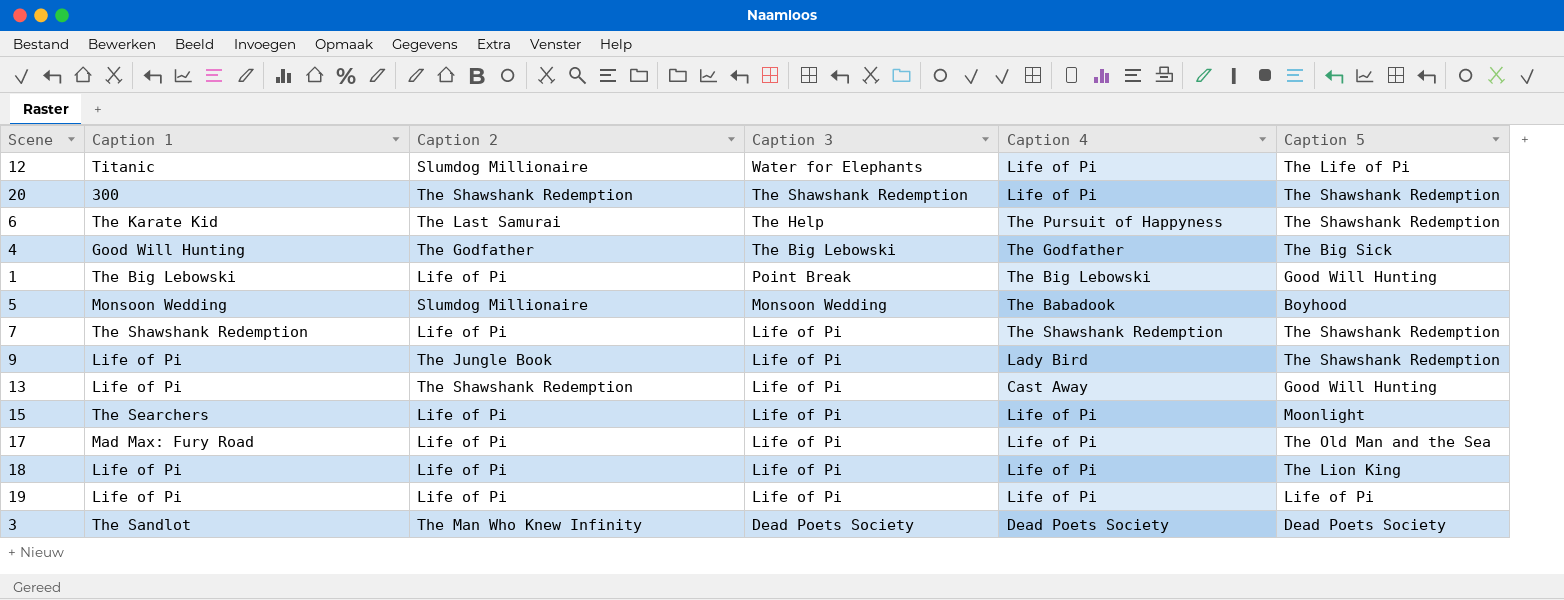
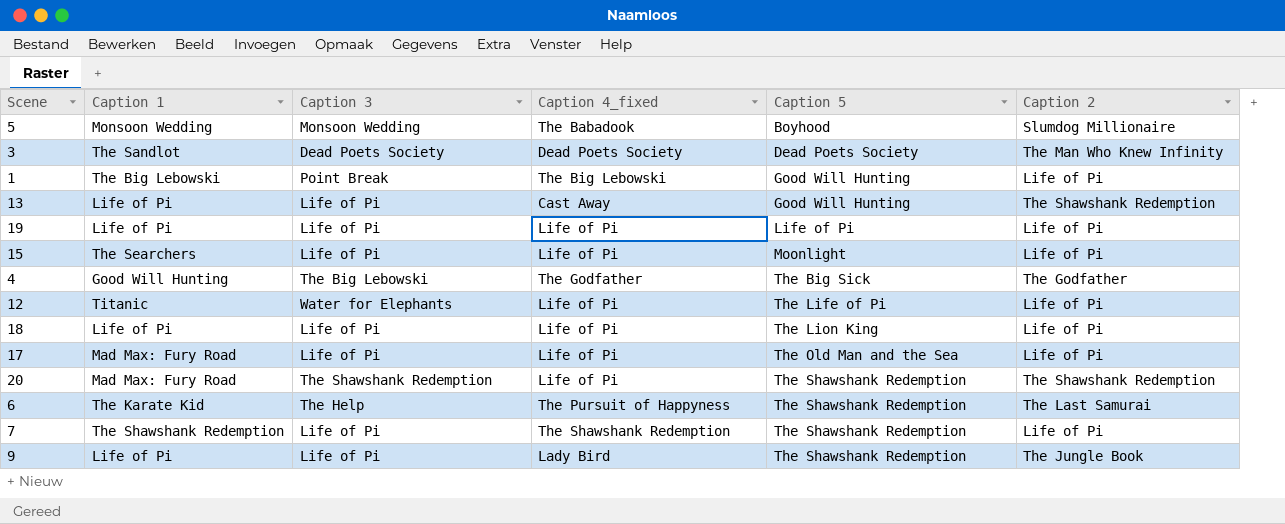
row order: Caption 3 descending -> Caption 5 ascending
column name: Caption 4 -> Caption 4_fixed
column Caption 2 | position: 3 -> 6
12 | Caption 2: Slumdog Millionaire -> Life of Pi
20 | Caption 1: 300 -> Mad Max: Fury Road

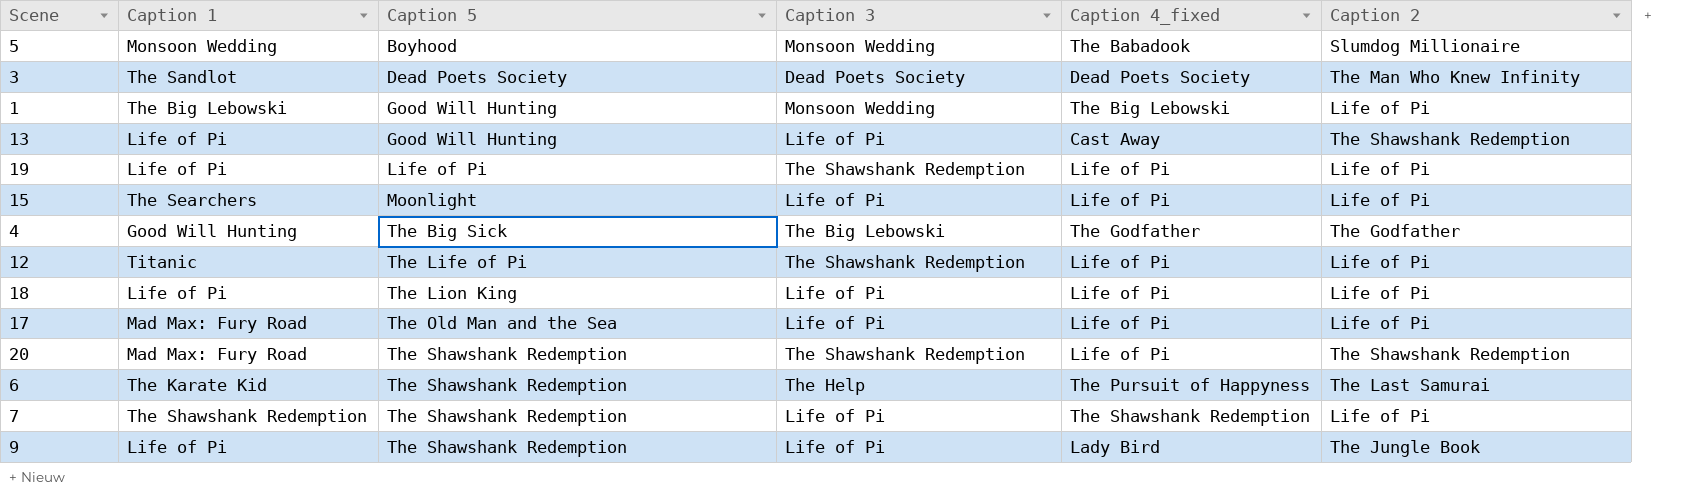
column Caption 5 | position: 5 -> 3
1 | Caption 3: Point Break -> Monsoon Wedding
19 | Caption 3: Life of Pi -> The Shawshank Redemption
12 | Caption 3: Water for Elephants -> The Shawshank Redemption

